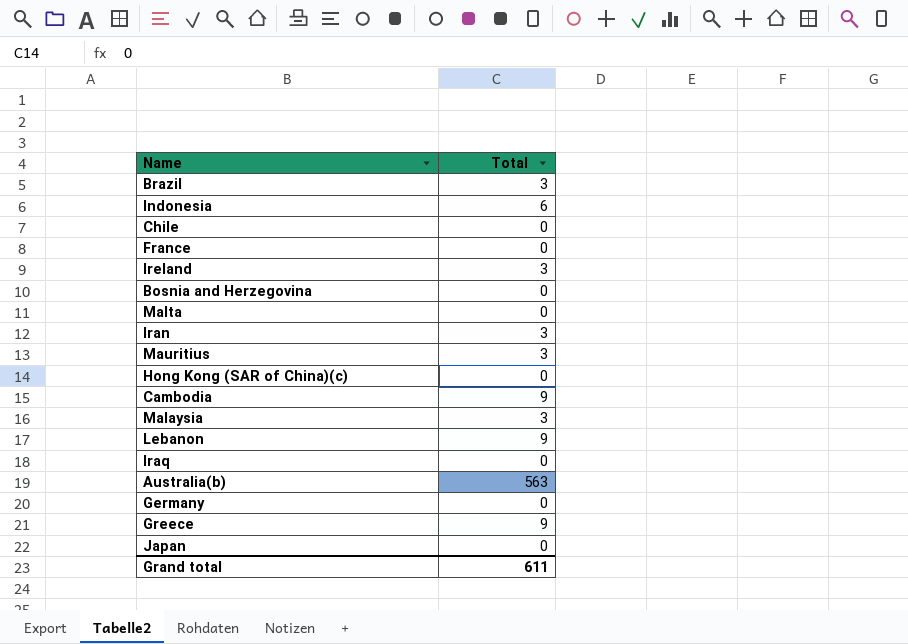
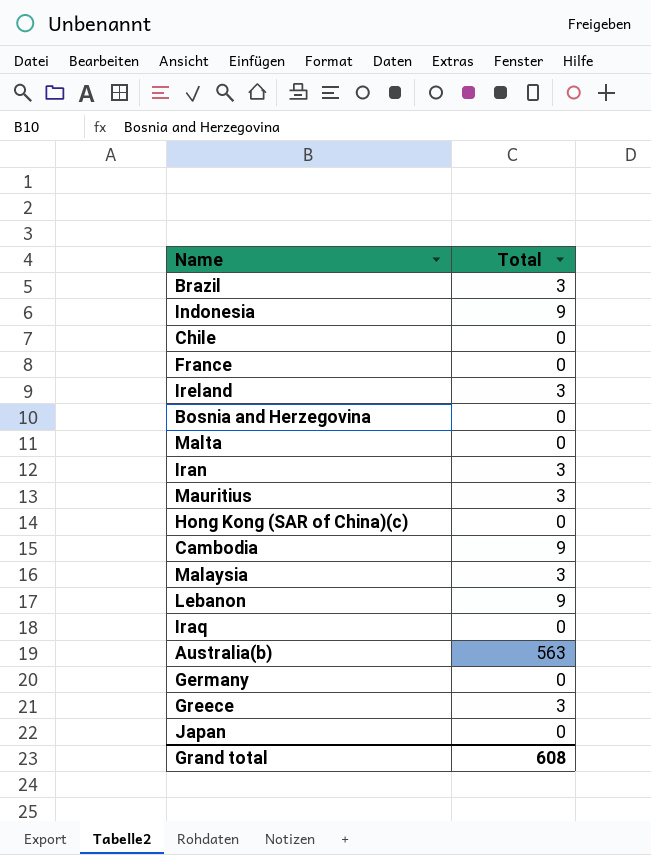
Indonesia | Total: 6 -> 9
Greece | Total: 9 -> 3
Grand total | Total: 611 -> 608

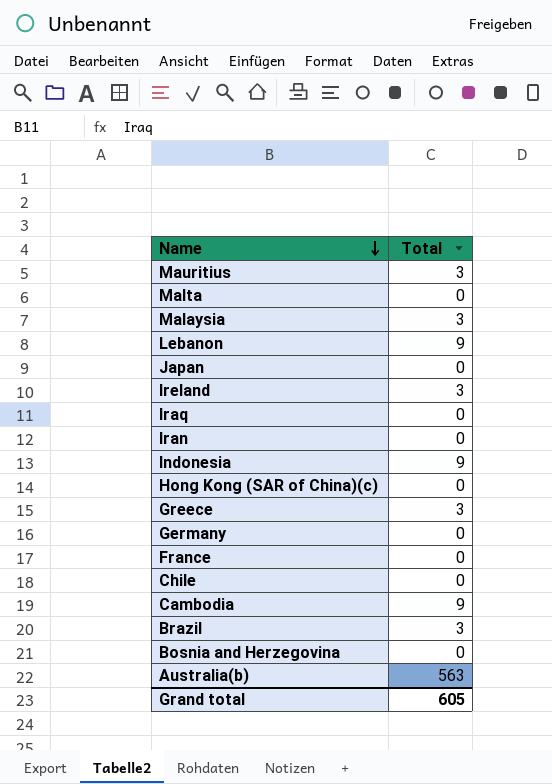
row order: none -> Name descending
Iran | Total: 3 -> 0
Grand total | Total: 608 -> 605

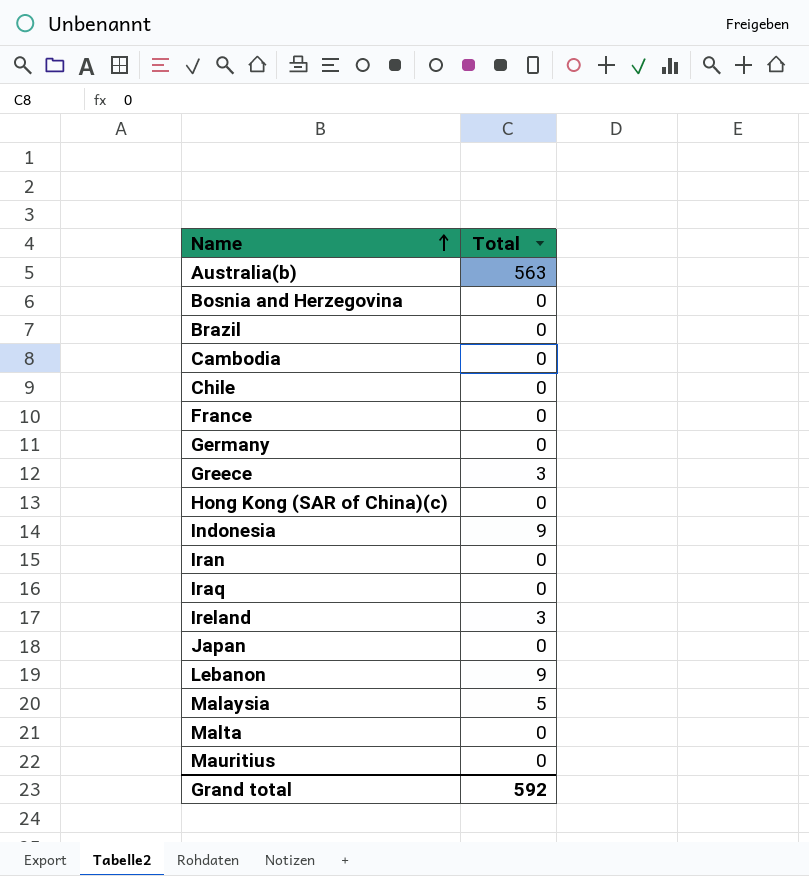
row order: Name descending -> Name ascending
Brazil | Total: 3 -> 0
Cambodia | Total: 9 -> 0
Malaysia | Total: 3 -> 5
Mauritius | Total: 3 -> 0
Grand total | Total: 605 -> 592

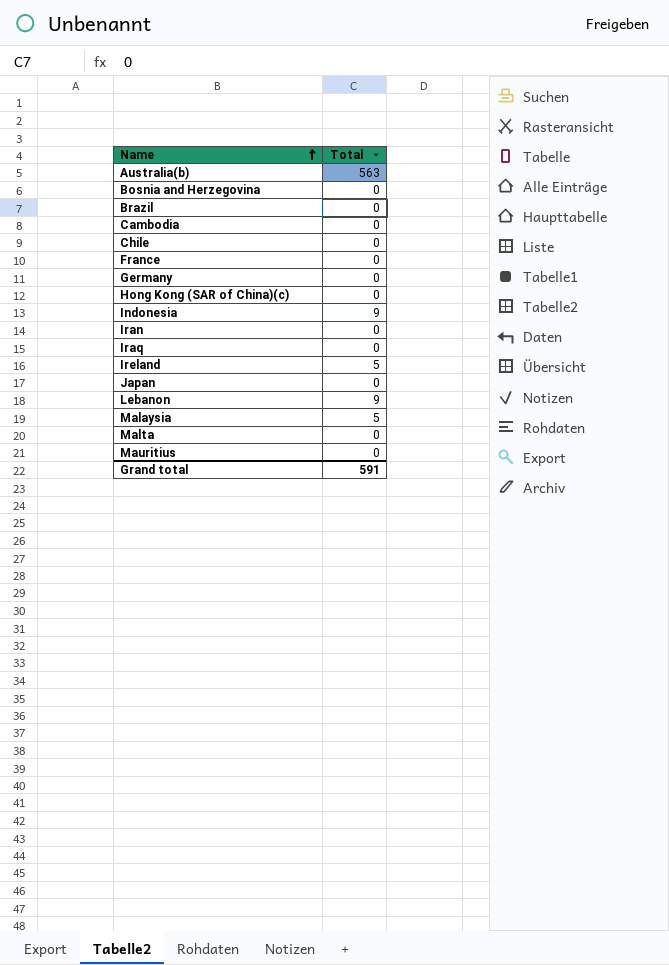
row Greece: 3 -> none
Ireland | Total: 3 -> 5
Grand total | Total: 592 -> 591

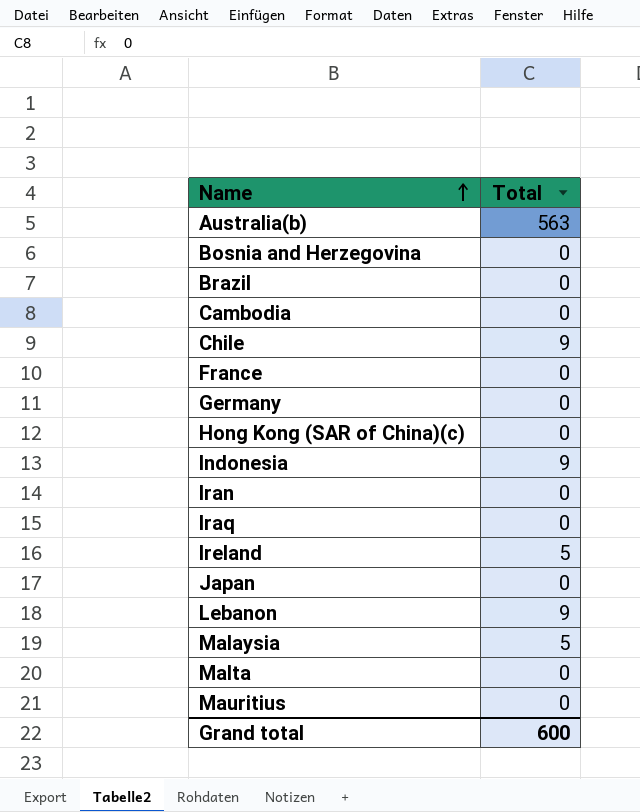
Chile | Total: 0 -> 9
Grand total | Total: 591 -> 600

